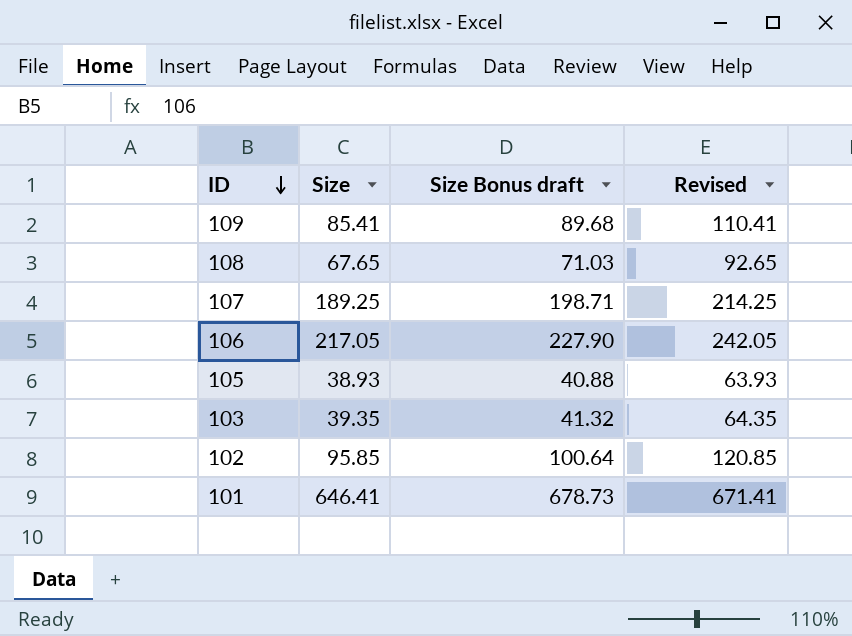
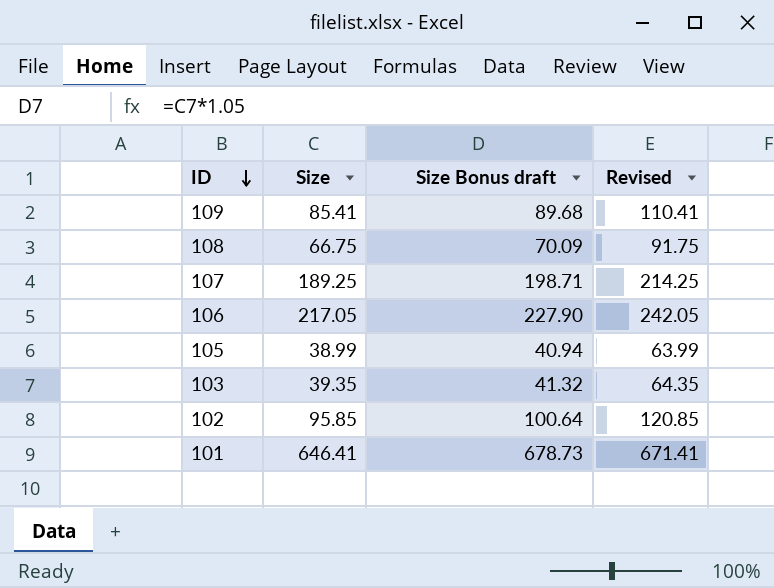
108 | Size: 67.65 -> 66.75
108 | Size Bonus draft: 71.03 -> 70.09
108 | Revised: 92.65 -> 91.75
105 | Size: 38.93 -> 38.99
105 | Size Bonus draft: 40.88 -> 40.94
105 | Revised: 63.93 -> 63.99

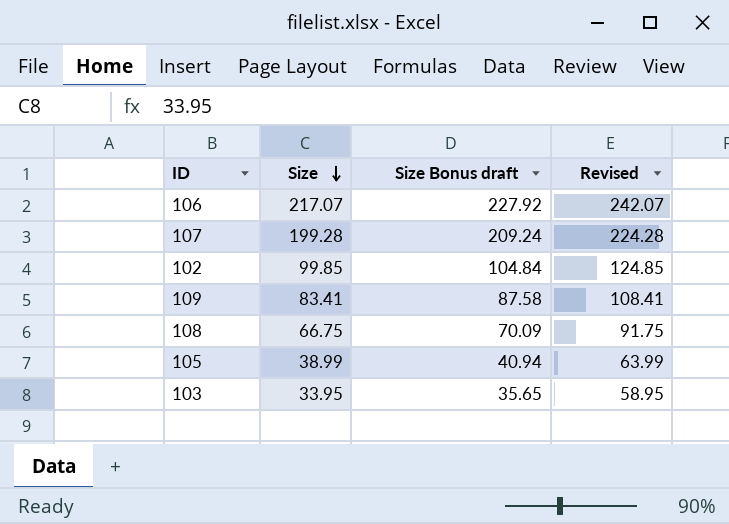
row order: ID descending -> Size descending
row 101: 646.41 | 678.73 | 671.41 -> none
106 | Size: 217.05 -> 217.07
106 | Size Bonus draft: 227.90 -> 227.92
106 | Revised: 242.05 -> 242.07
107 | Size: 189.25 -> 199.28
107 | Size Bonus draft: 198.71 -> 209.24
107 | Revised: 214.25 -> 224.28
102 | Size: 95.85 -> 99.85
102 | Size Bonus draft: 100.64 -> 104.84
102 | Revised: 120.85 -> 124.85
109 | Size: 85.41 -> 83.41
109 | Size Bonus draft: 89.68 -> 87.58
109 | Revised: 110.41 -> 108.41
103 | Size: 39.35 -> 33.95
103 | Size Bonus draft: 41.32 -> 35.65
103 | Revised: 64.35 -> 58.95

